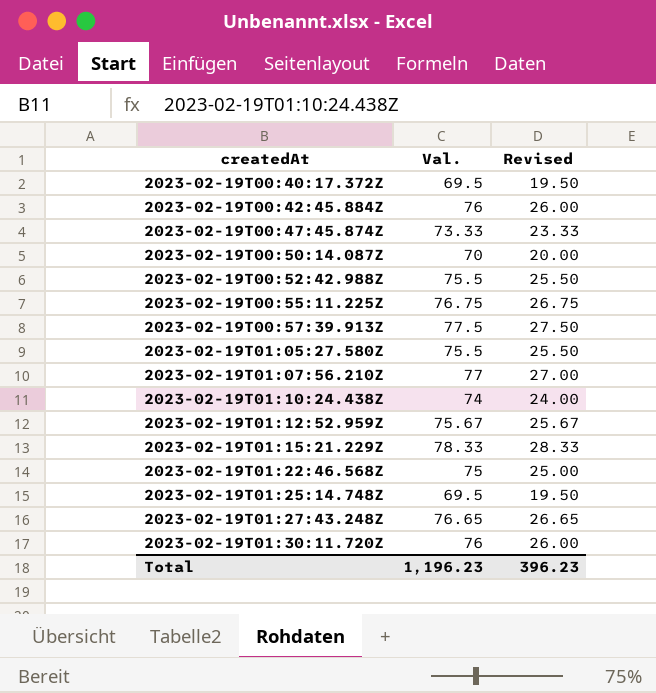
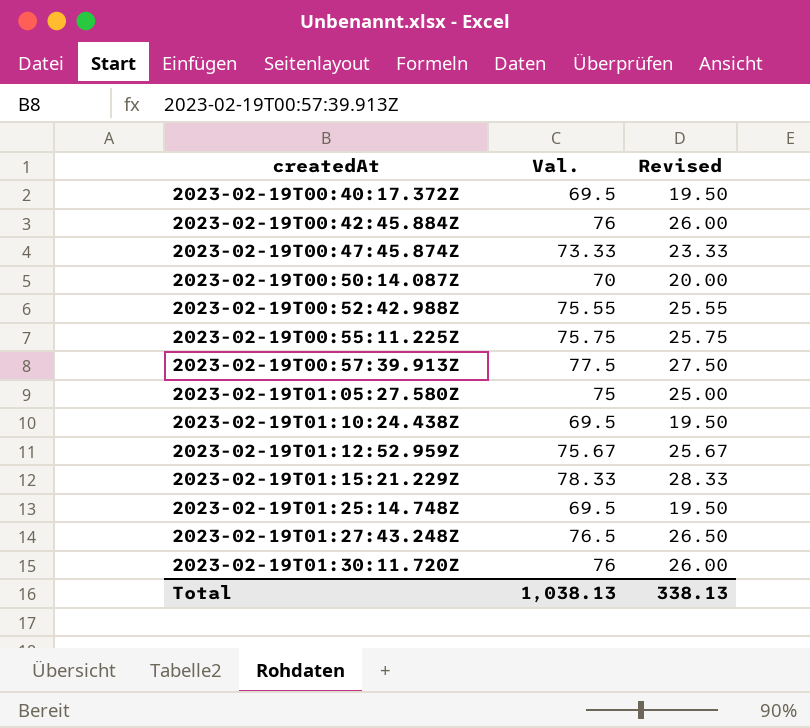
row 2023-02-19T01:07:56.210Z: 77 | 27.00 -> none
row 2023-02-19T01:22:46.568Z: 75 | 25.00 -> none
2023-02-19T00:52:42.988Z | Val.: 75.5 -> 75.55
2023-02-19T00:52:42.988Z | Revised: 25.50 -> 25.55
2023-02-19T00:55:11.225Z | Val.: 76.75 -> 75.75
2023-02-19T00:55:11.225Z | Revised: 26.75 -> 25.75
2023-02-19T01:05:27.580Z | Val.: 75.5 -> 75
2023-02-19T01:05:27.580Z | Revised: 25.50 -> 25.00
2023-02-19T01:10:24.438Z | Val.: 74 -> 69.5
2023-02-19T01:10:24.438Z | Revised: 24.00 -> 19.50
2023-02-19T01:27:43.248Z | Val.: 76.65 -> 76.5
2023-02-19T01:27:43.248Z | Revised: 26.65 -> 26.50
Total | Val.: 1,196.23 -> 1,038.13
Total | Revised: 396.23 -> 338.13

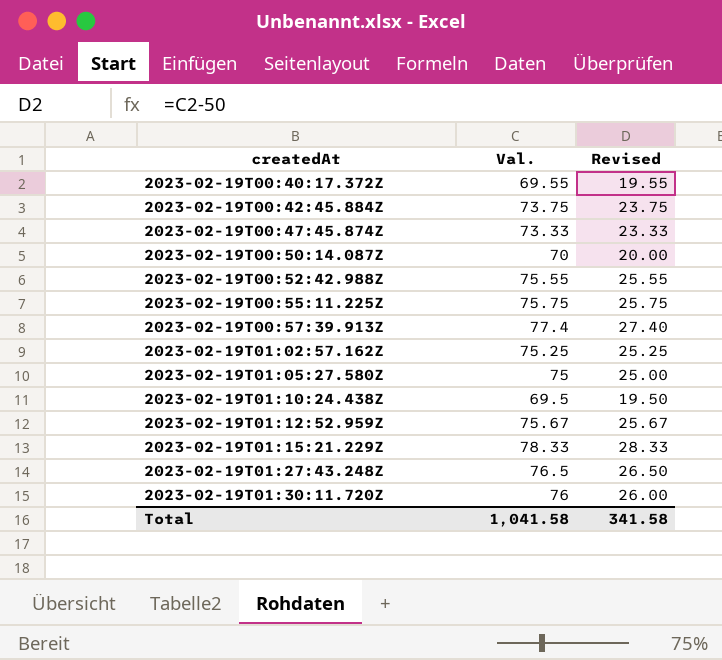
row 2023-02-19T01:25:14.748Z: 69.5 | 19.50 -> none
2023-02-19T00:40:17.372Z | Val.: 69.5 -> 69.55
2023-02-19T00:40:17.372Z | Revised: 19.50 -> 19.55
2023-02-19T00:42:45.884Z | Val.: 76 -> 73.75
2023-02-19T00:42:45.884Z | Revised: 26.00 -> 23.75
2023-02-19T00:57:39.913Z | Val.: 77.5 -> 77.4
2023-02-19T00:57:39.913Z | Revised: 27.50 -> 27.40
row 2023-02-19T01:02:57.162Z: none -> 75.25 | 25.25
Total | Val.: 1,038.13 -> 1,041.58
Total | Revised: 338.13 -> 341.58

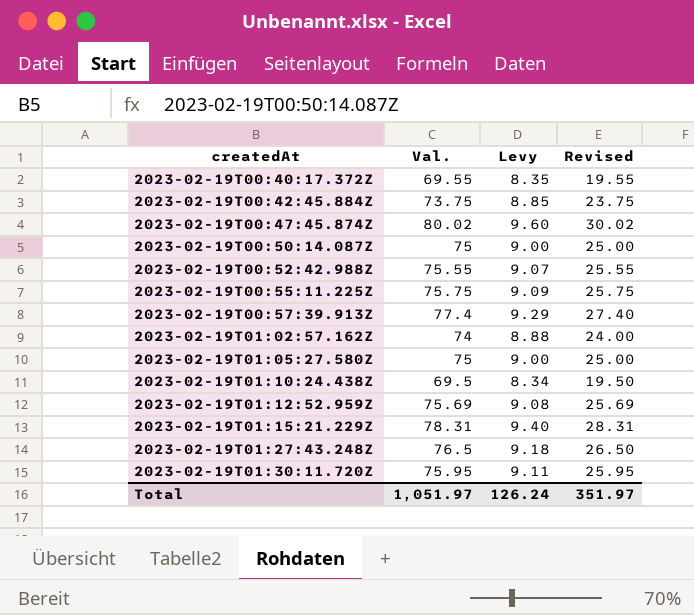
column Levy | formula: none -> [Val.] * 0.12
2023-02-19T00:47:45.874Z | Val.: 73.33 -> 80.02
2023-02-19T00:47:45.874Z | Revised: 23.33 -> 30.02
2023-02-19T00:50:14.087Z | Val.: 70 -> 75
2023-02-19T00:50:14.087Z | Revised: 20.00 -> 25.00
2023-02-19T01:02:57.162Z | Val.: 75.25 -> 74
2023-02-19T01:02:57.162Z | Revised: 25.25 -> 24.00
2023-02-19T01:12:52.959Z | Val.: 75.67 -> 75.69
2023-02-19T01:12:52.959Z | Revised: 25.67 -> 25.69
2023-02-19T01:15:21.229Z | Val.: 78.33 -> 78.31
2023-02-19T01:15:21.229Z | Revised: 28.33 -> 28.31
2023-02-19T01:30:11.720Z | Val.: 76 -> 75.95
2023-02-19T01:30:11.720Z | Revised: 26.00 -> 25.95
Total | Val.: 1,041.58 -> 1,051.97
Total | Revised: 341.58 -> 351.97

